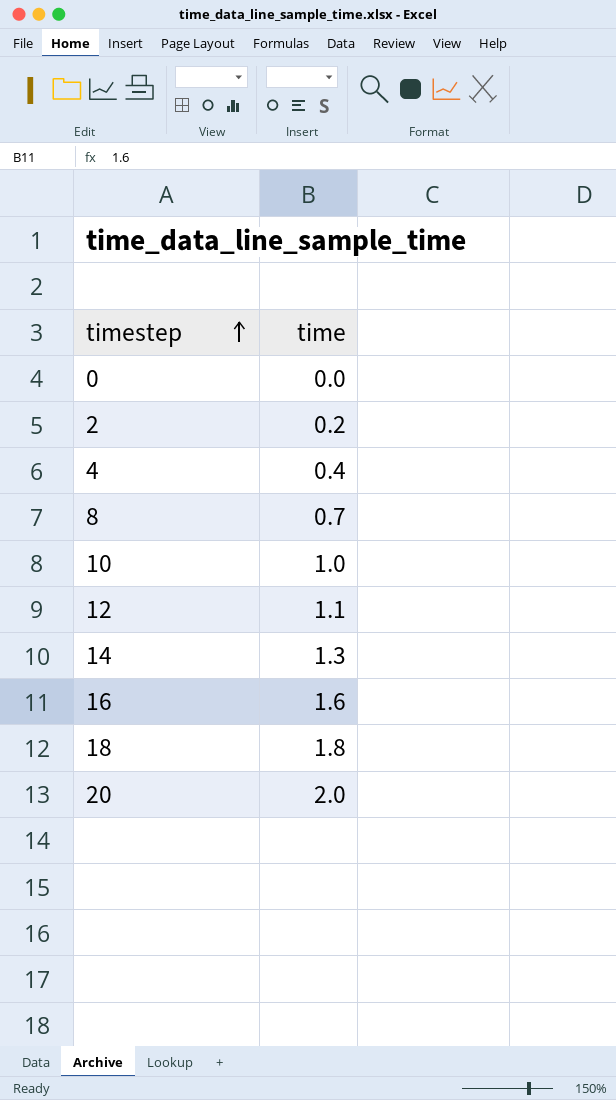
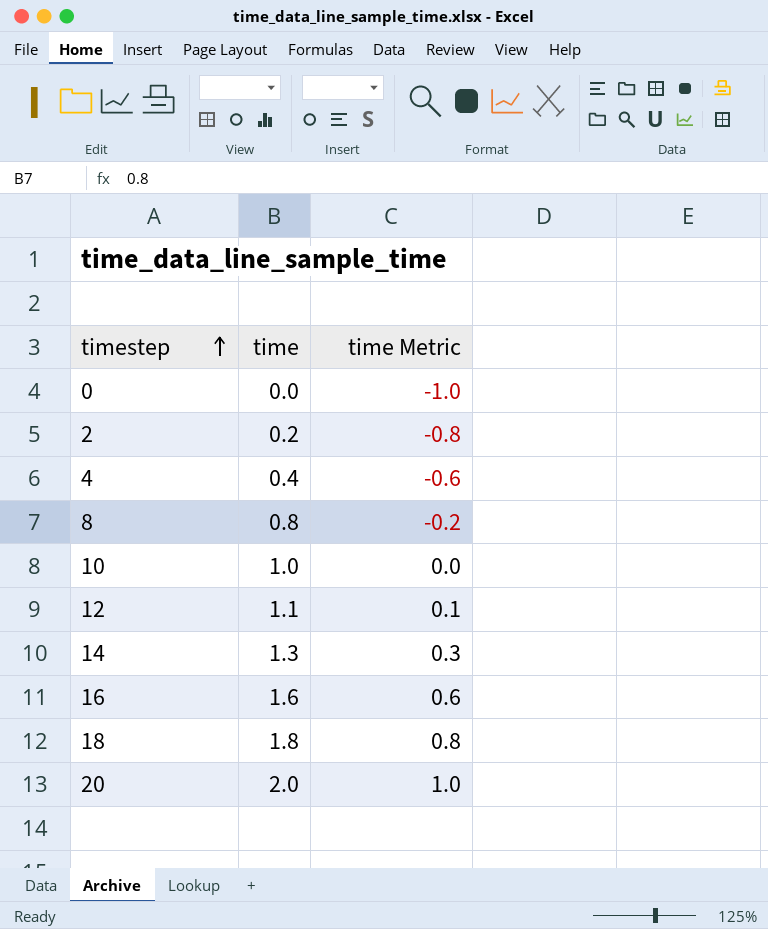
column time Metric | formula: none -> [time] - 1
8 | time: 0.7 -> 0.8

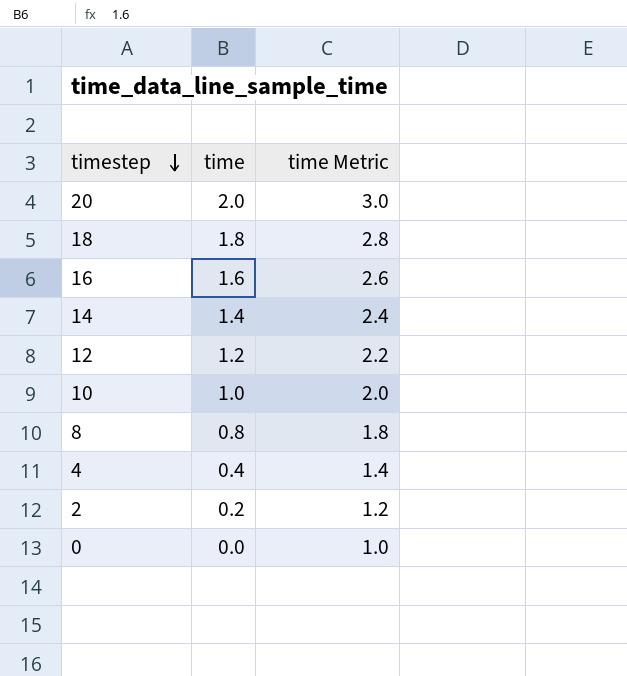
row order: timestep ascending -> timestep descending
column time Metric | formula: [time] - 1 -> [time] + 1
14 | time: 1.3 -> 1.4
12 | time: 1.1 -> 1.2

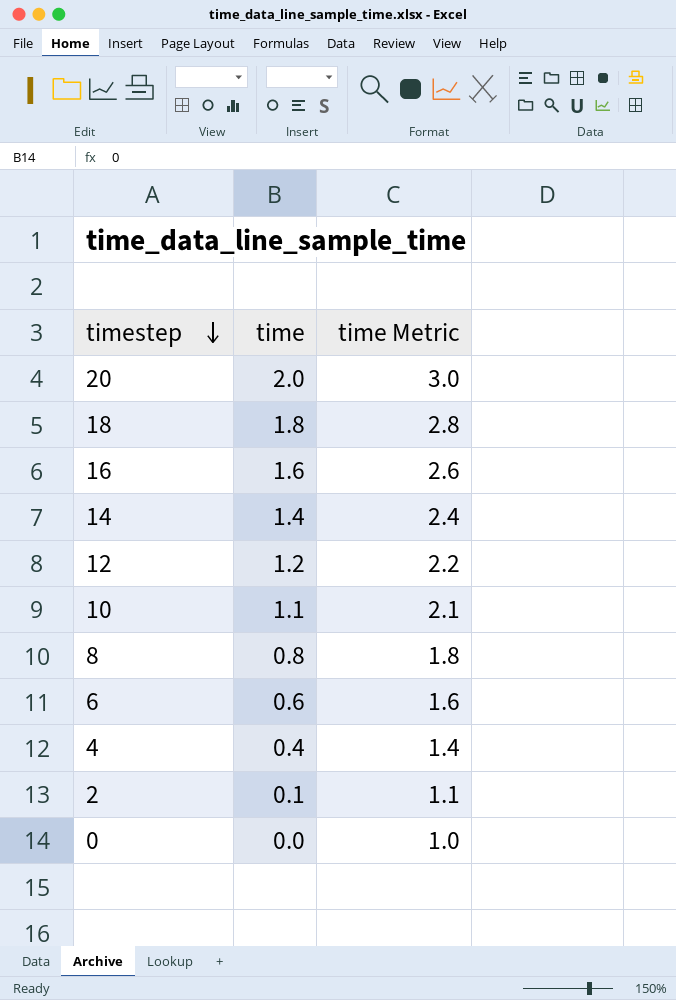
10 | time: 1.0 -> 1.1
10 | time Metric: 2.0 -> 2.1
row 6: none -> 0.6 | 1.6
2 | time: 0.2 -> 0.1
2 | time Metric: 1.2 -> 1.1

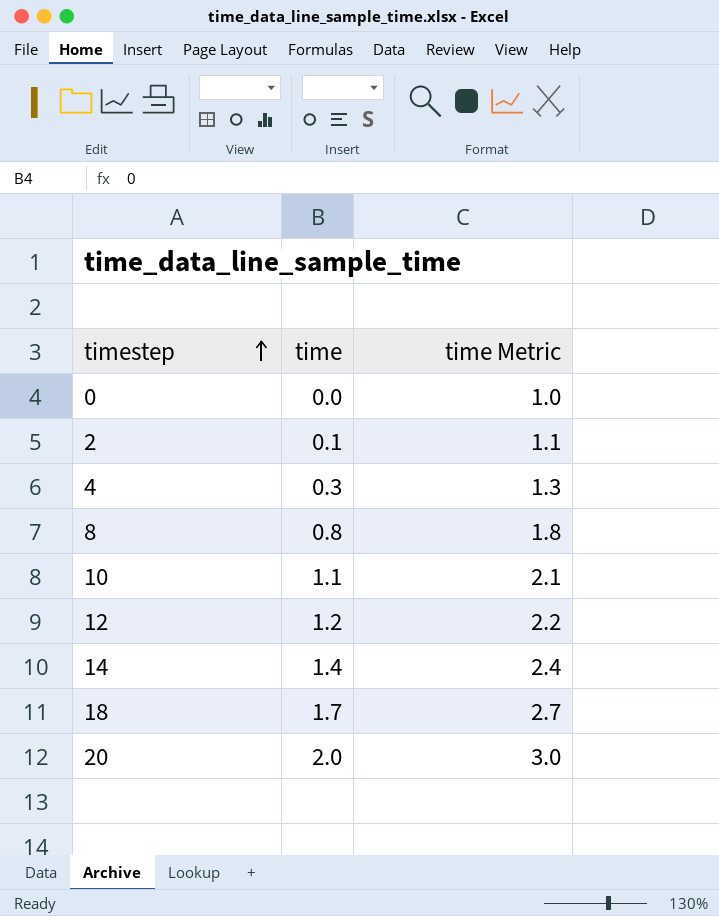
row order: timestep descending -> timestep ascending
row 16: 1.6 | 2.6 -> none
row 6: 0.6 | 1.6 -> none
4 | time: 0.4 -> 0.3
4 | time Metric: 1.4 -> 1.3
18 | time: 1.8 -> 1.7
18 | time Metric: 2.8 -> 2.7

